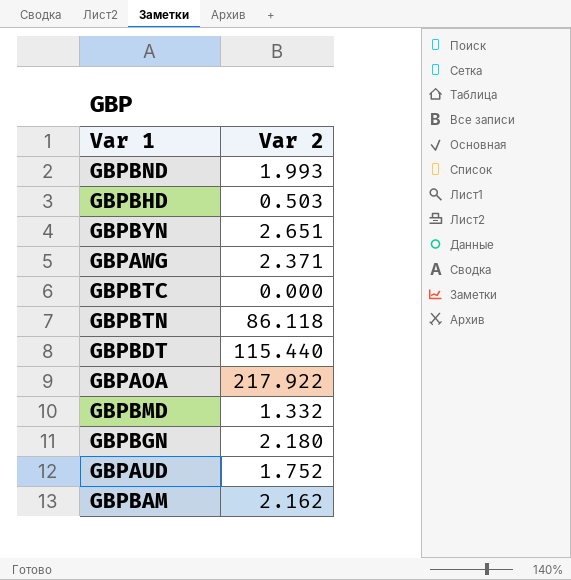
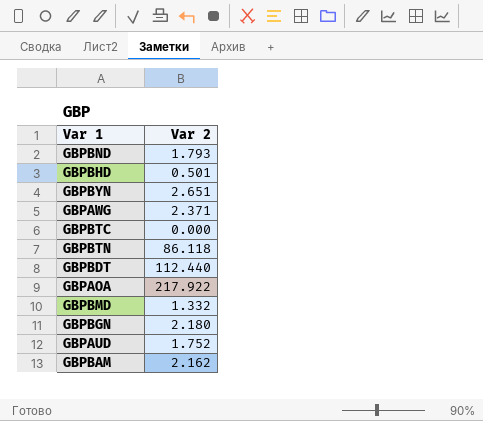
GBPBND | Var 2: 1.993 -> 1.793
GBPBHD | Var 2: 0.503 -> 0.501
GBPBDT | Var 2: 115.440 -> 112.440

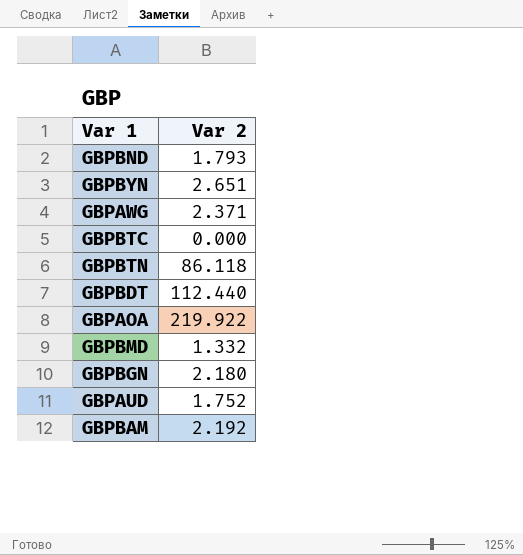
row GBPBHD: 0.501 -> none
GBPAOA | Var 2: 217.922 -> 219.922
GBPBAM | Var 2: 2.162 -> 2.192

